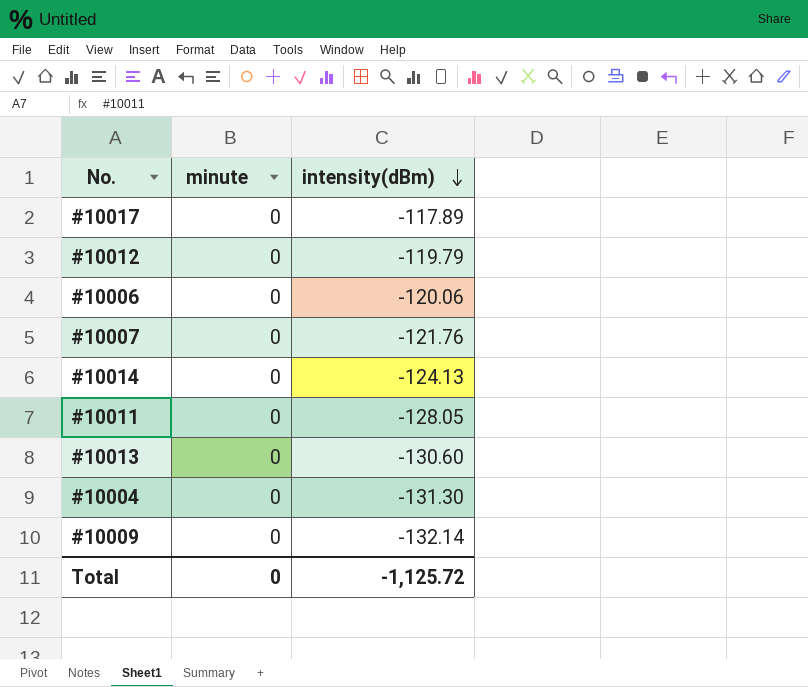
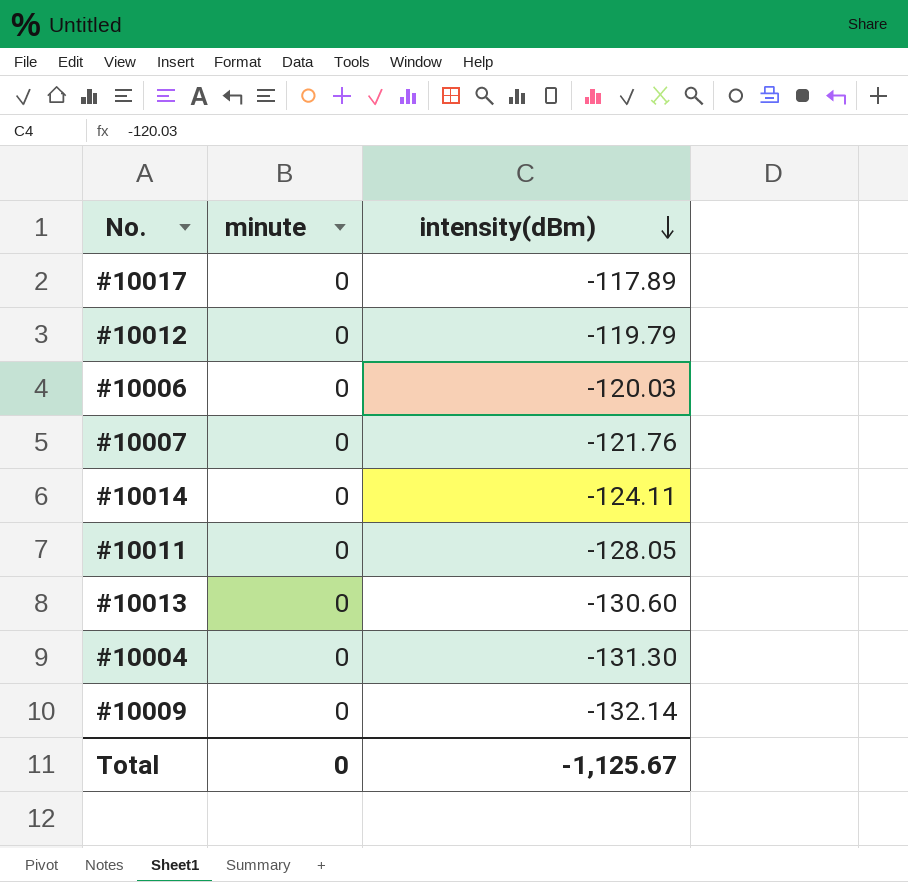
#10006 | intensity(dBm): -120.06 -> -120.03
#10014 | intensity(dBm): -124.13 -> -124.11
Total | intensity(dBm): -1,125.72 -> -1,125.67

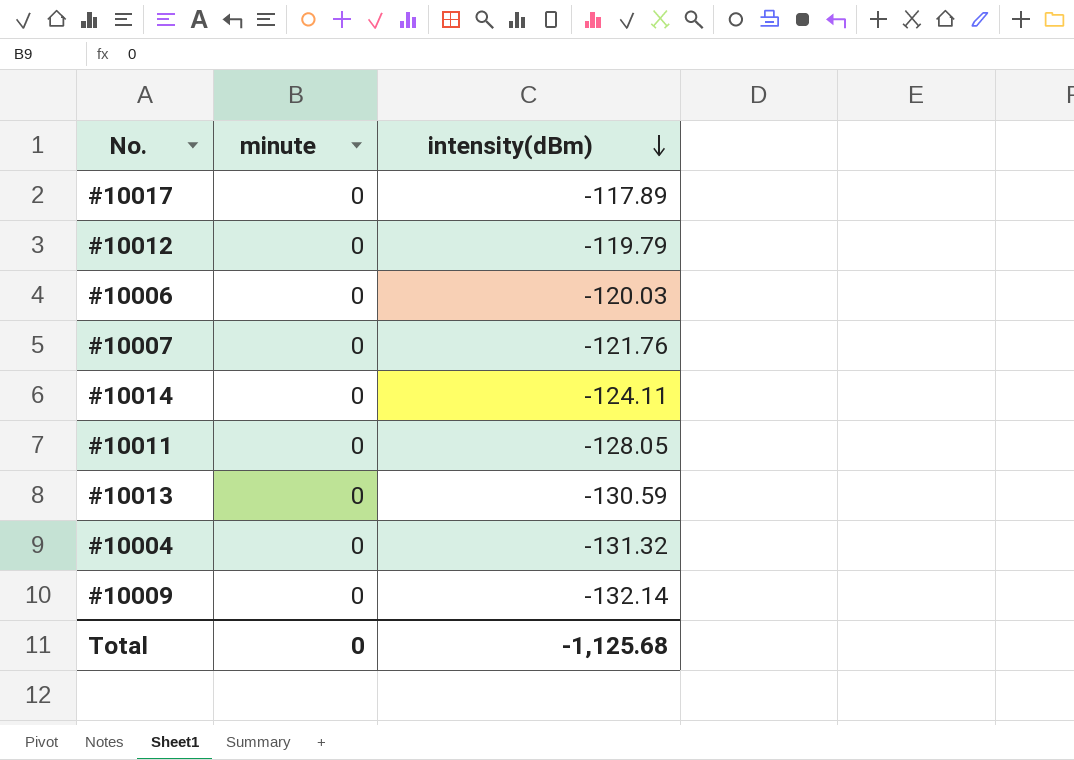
#10013 | intensity(dBm): -130.60 -> -130.59
#10004 | intensity(dBm): -131.30 -> -131.32
Total | intensity(dBm): -1,125.67 -> -1,125.68

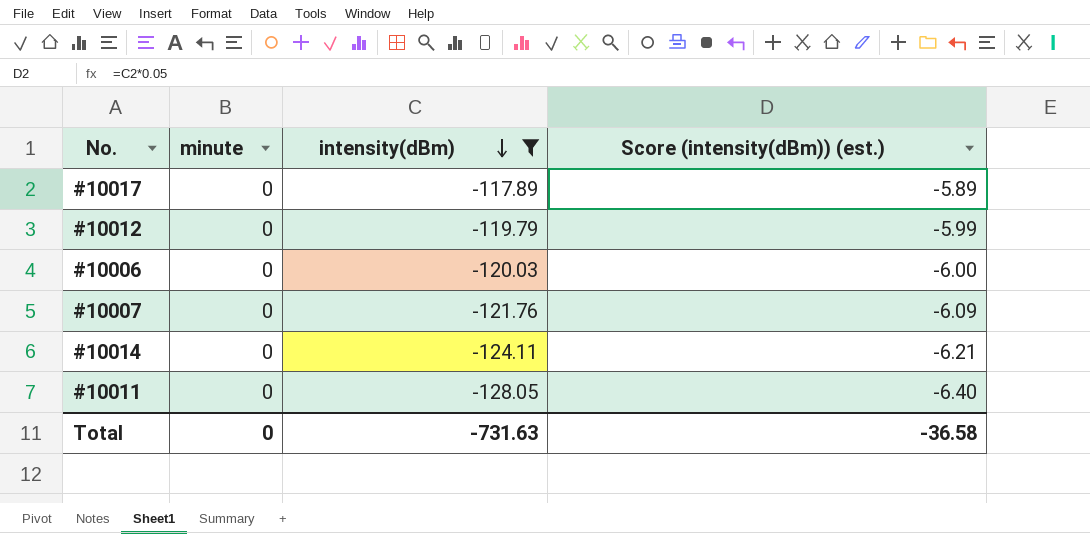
filter: none -> intensity(dBm) >= -128.05
column Score (intensity(dBm)) (est.) | formula: none -> [intensity(dBm)] * 0.05
Total | intensity(dBm): -1,125.68 -> -731.63

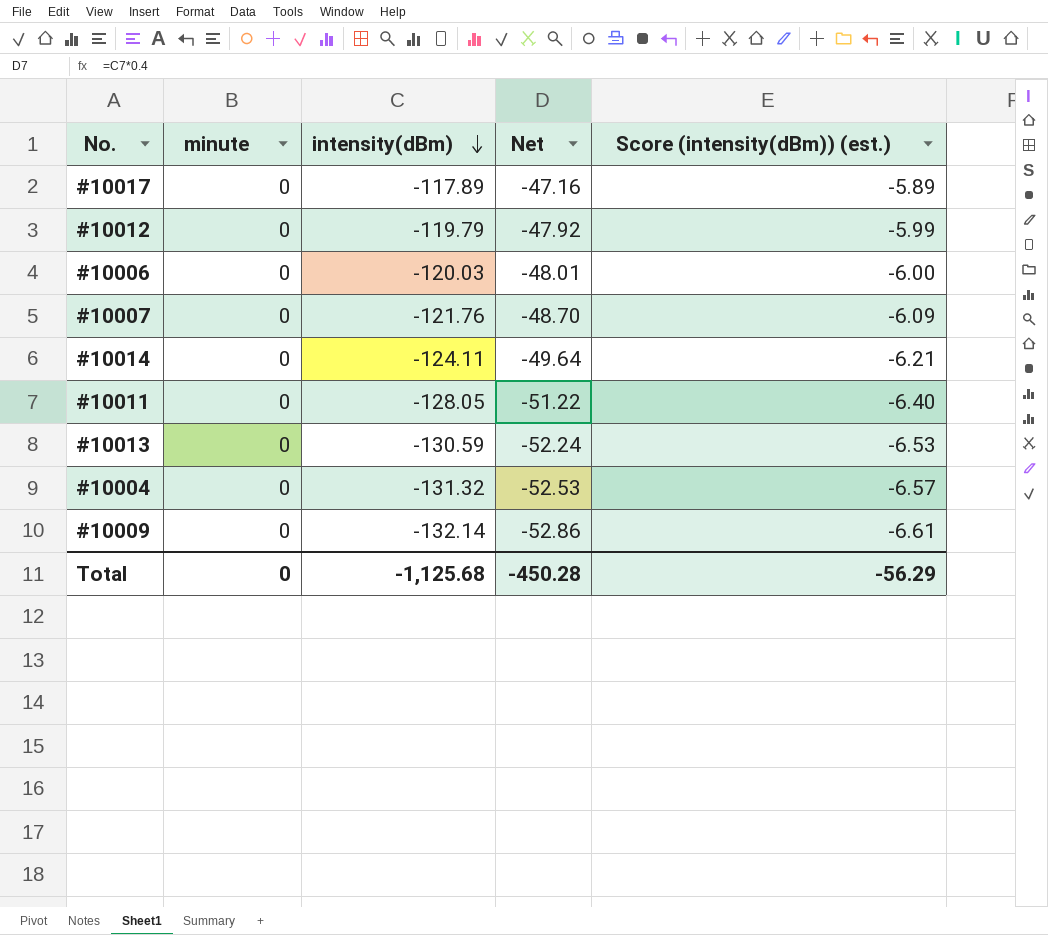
filter: intensity(dBm) >= -128.05 -> none
column Net | formula: none -> [intensity(dBm)] * 0.4
Total | intensity(dBm): -731.63 -> -1,125.68
Total | Score (intensity(dBm)) (est.): -36.58 -> -56.29

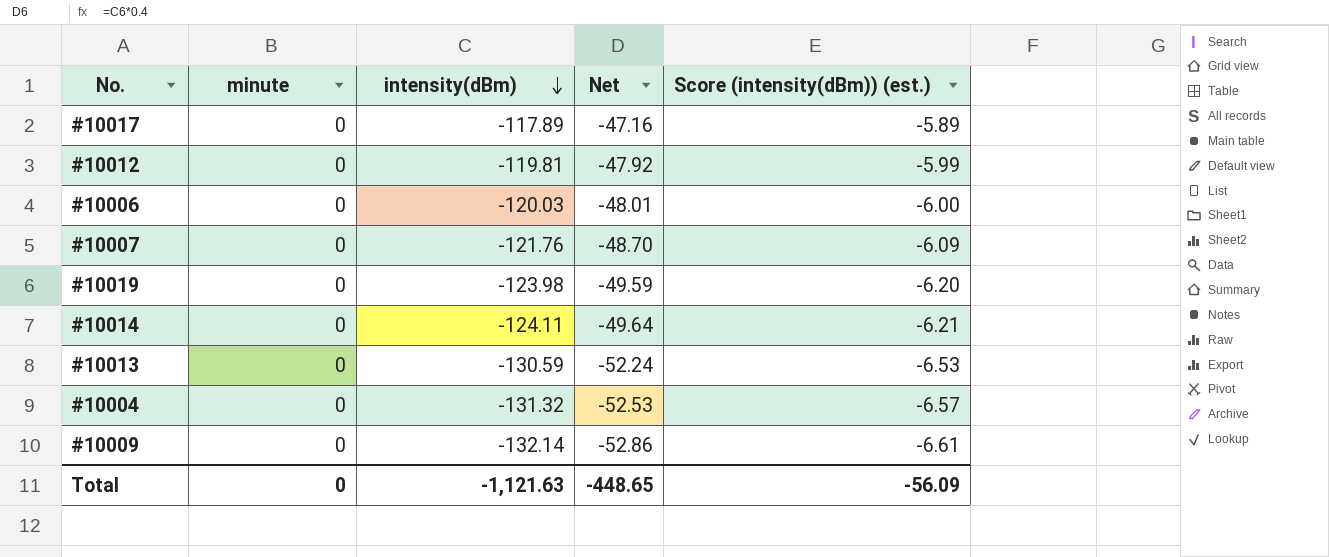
row #10011: 0 | -128.05 | -51.22 | -6.40 -> none
#10012 | intensity(dBm): -119.79 -> -119.81
row #10019: none -> 0 | -123.98 | -49.59 | -6.20
Total | intensity(dBm): -1,125.68 -> -1,121.63
Total | Net: -450.28 -> -448.65
Total | Score (intensity(dBm)) (est.): -56.29 -> -56.09

